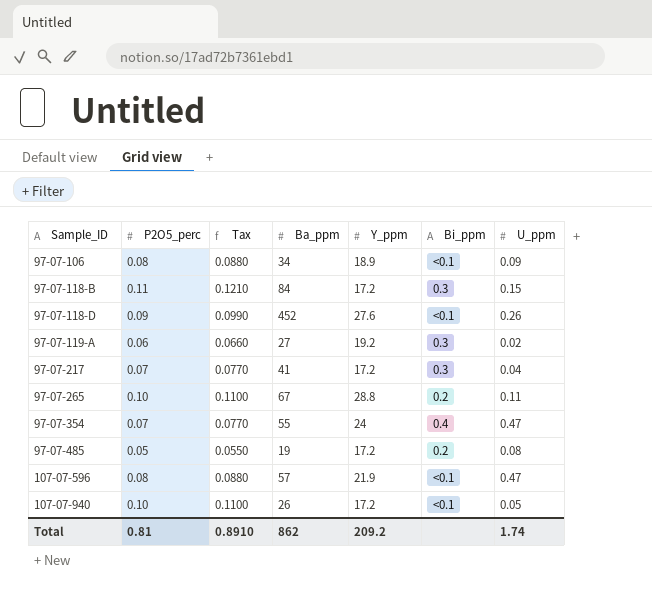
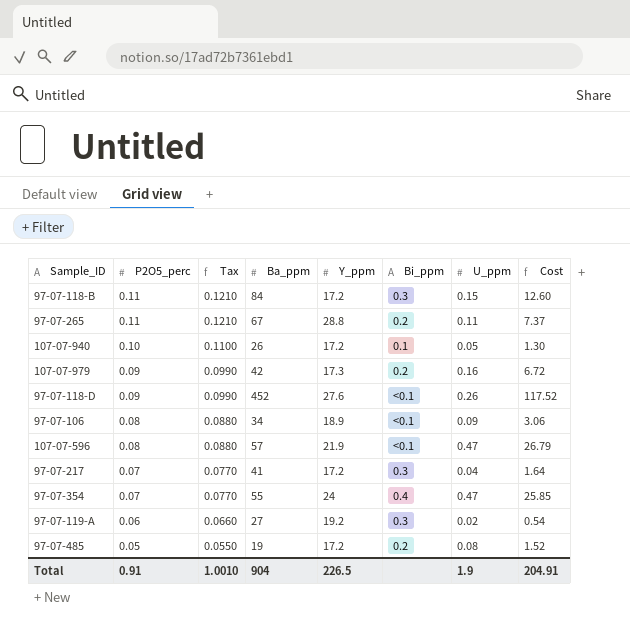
row order: Sample_ID ascending -> P2O5_perc descending
column Cost | formula: none -> [Ba_ppm] * [U_ppm]
97-07-265 | P2O5_perc: 0.10 -> 0.11
97-07-265 | Tax: 0.1100 -> 0.1210
107-07-940 | Bi_ppm: <0.1 -> 0.1
row 107-07-979: none -> 0.09 | 0.0990 | 42 | 17.3 | 0.2 | 0.16 | 6.72
Total | P2O5_perc: 0.81 -> 0.91
Total | Tax: 0.8910 -> 1.0010
Total | Ba_ppm: 862 -> 904
Total | Y_ppm: 209.2 -> 226.5
Total | U_ppm: 1.74 -> 1.9

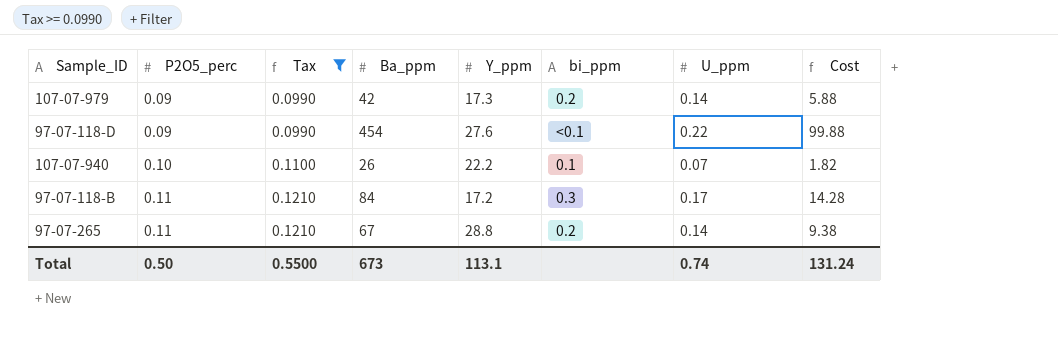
filter: none -> Tax >= 0.0990
row order: P2O5_perc descending -> P2O5_perc ascending
column name: Bi_ppm -> bi_ppm
107-07-979 | U_ppm: 0.16 -> 0.14
107-07-979 | Cost: 6.72 -> 5.88
97-07-118-D | Ba_ppm: 452 -> 454
97-07-118-D | U_ppm: 0.26 -> 0.22
97-07-118-D | Cost: 117.52 -> 99.88
107-07-940 | Y_ppm: 17.2 -> 22.2
107-07-940 | U_ppm: 0.05 -> 0.07
107-07-940 | Cost: 1.30 -> 1.82
97-07-118-B | U_ppm: 0.15 -> 0.17
97-07-118-B | Cost: 12.60 -> 14.28
97-07-265 | U_ppm: 0.11 -> 0.14
97-07-265 | Cost: 7.37 -> 9.38
Total | P2O5_perc: 0.91 -> 0.50
Total | Tax: 1.0010 -> 0.5500
Total | Ba_ppm: 904 -> 673
Total | Y_ppm: 226.5 -> 113.1
Total | U_ppm: 1.9 -> 0.74
Total | Cost: 204.91 -> 131.24

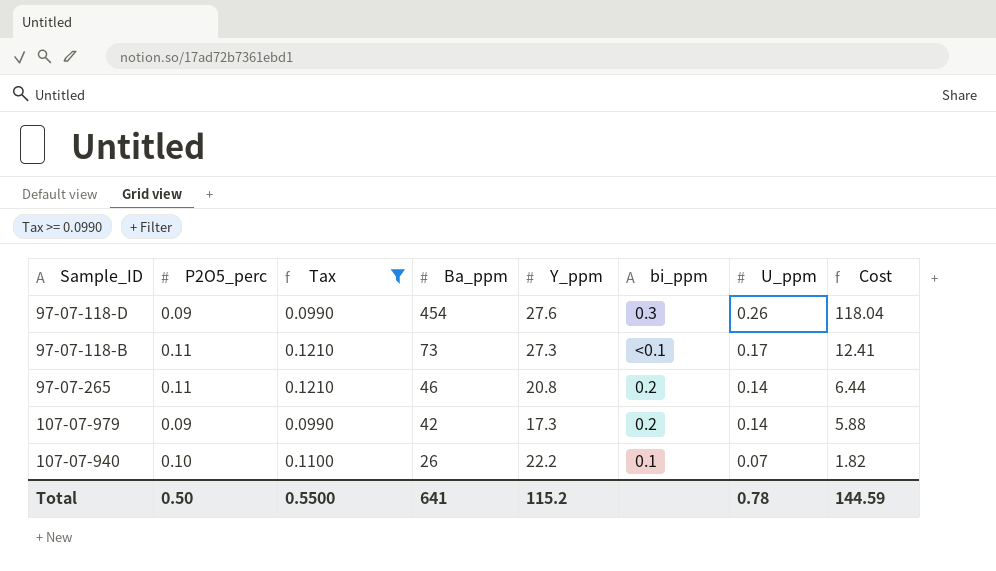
row order: P2O5_perc ascending -> Ba_ppm descending
97-07-118-D | bi_ppm: <0.1 -> 0.3
97-07-118-D | U_ppm: 0.22 -> 0.26
97-07-118-D | Cost: 99.88 -> 118.04
97-07-118-B | Ba_ppm: 84 -> 73
97-07-118-B | Y_ppm: 17.2 -> 27.3
97-07-118-B | bi_ppm: 0.3 -> <0.1
97-07-118-B | Cost: 14.28 -> 12.41
97-07-265 | Ba_ppm: 67 -> 46
97-07-265 | Y_ppm: 28.8 -> 20.8
97-07-265 | Cost: 9.38 -> 6.44
Total | Ba_ppm: 673 -> 641
Total | Y_ppm: 113.1 -> 115.2
Total | U_ppm: 0.74 -> 0.78
Total | Cost: 131.24 -> 144.59

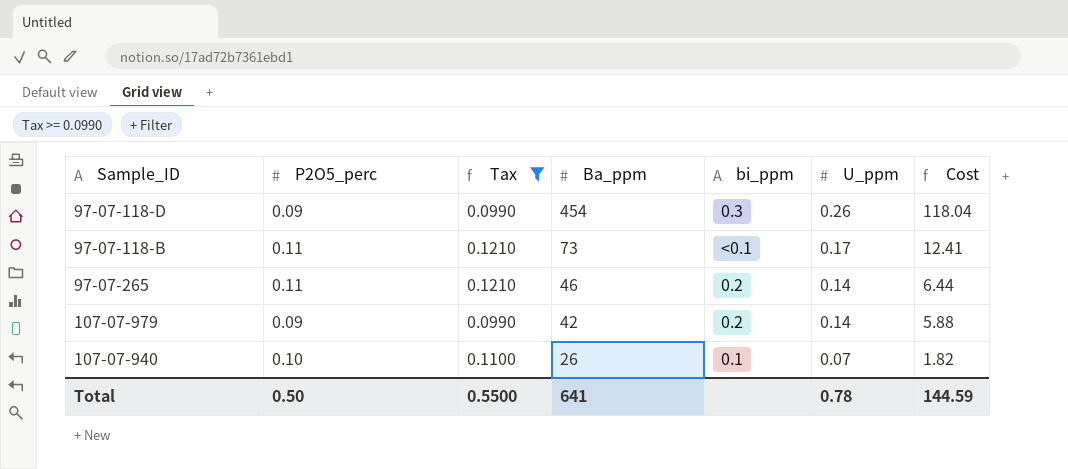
column Y_ppm | position: 5 -> none

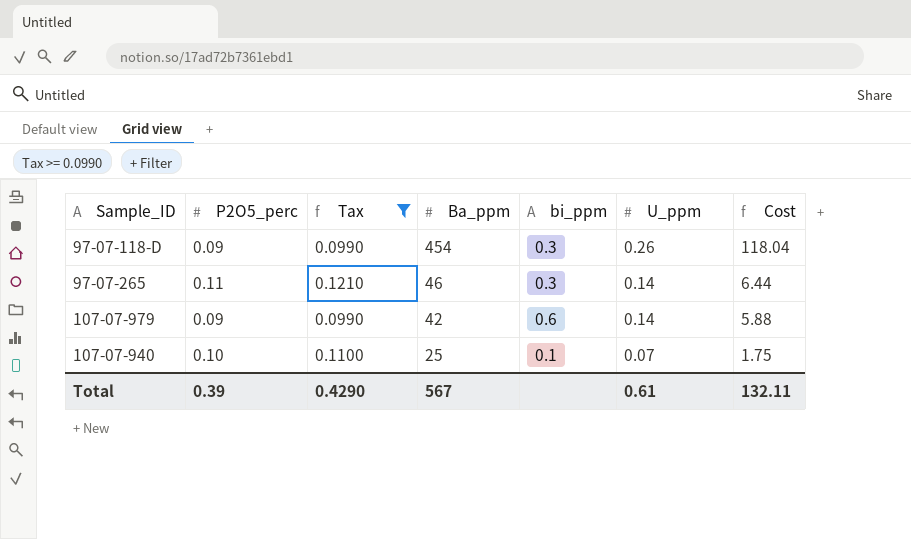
row 97-07-118-B: 0.11 | 0.1210 | 73 | <0.1 | 0.17 | 12.41 -> none
97-07-265 | bi_ppm: 0.2 -> 0.3
107-07-979 | bi_ppm: 0.2 -> 0.6
107-07-940 | Ba_ppm: 26 -> 25
107-07-940 | Cost: 1.82 -> 1.75
Total | P2O5_perc: 0.50 -> 0.39
Total | Tax: 0.5500 -> 0.4290
Total | Ba_ppm: 641 -> 567
Total | U_ppm: 0.78 -> 0.61
Total | Cost: 144.59 -> 132.11

